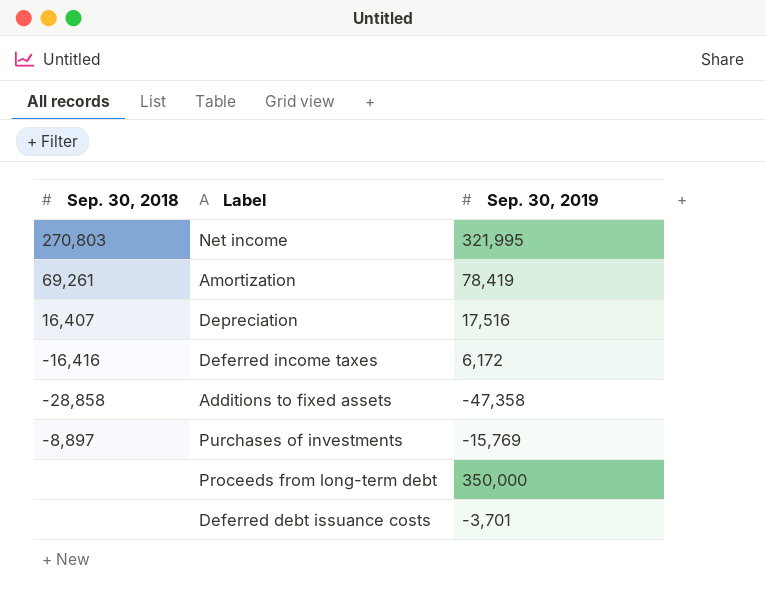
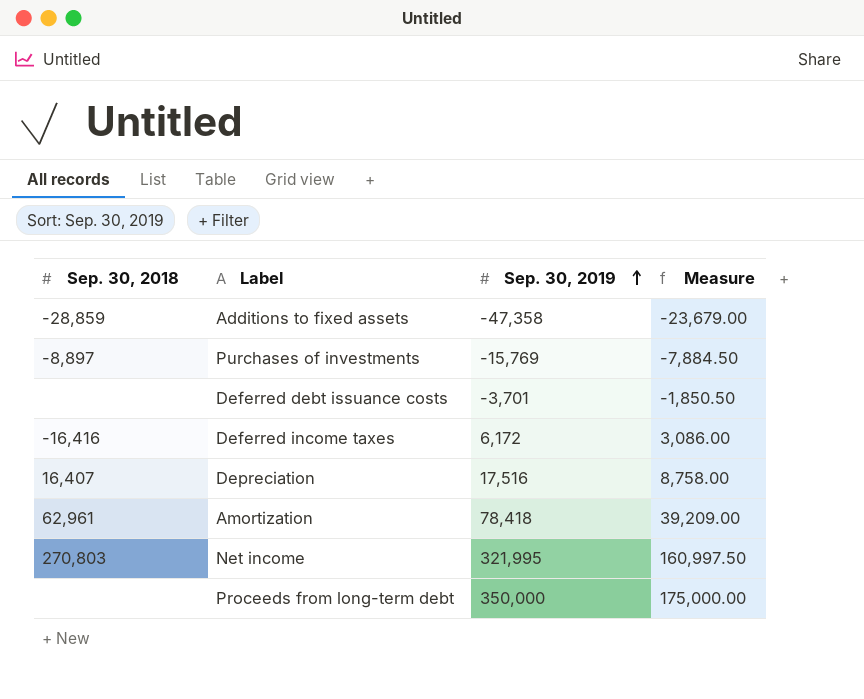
row order: none -> Sep. 30, 2019 ascending
column Measure | formula: none -> [Sep. 30, 2019] * 0.5
Additions to fixed assets | Sep. 30, 2018: -28,858 -> -28,859
Amortization | Sep. 30, 2018: 69,261 -> 62,961
Amortization | Sep. 30, 2019: 78,419 -> 78,418

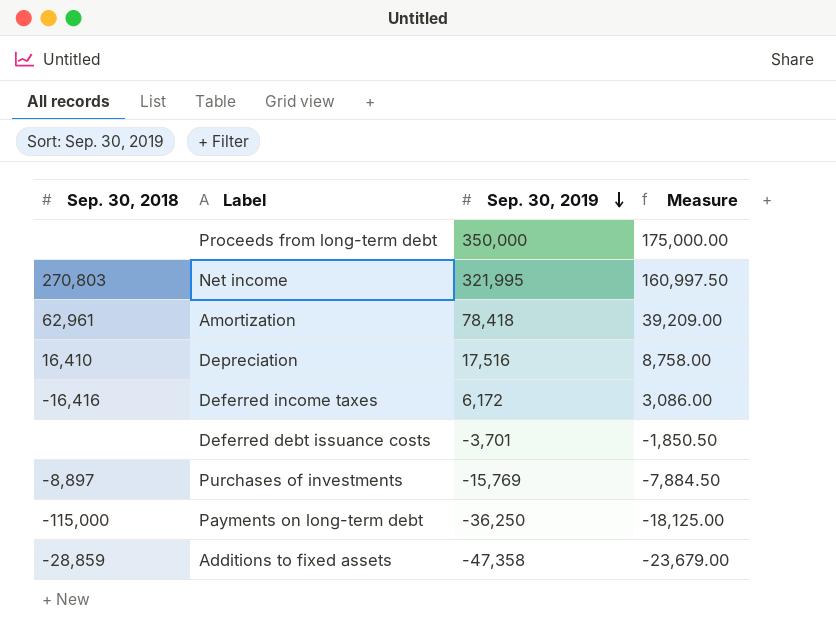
row order: Sep. 30, 2019 ascending -> Sep. 30, 2019 descending
Depreciation | Sep. 30, 2018: 16,407 -> 16,410
row Payments on long-term debt: none -> -115,000 | -36,250 | -18,125.00

